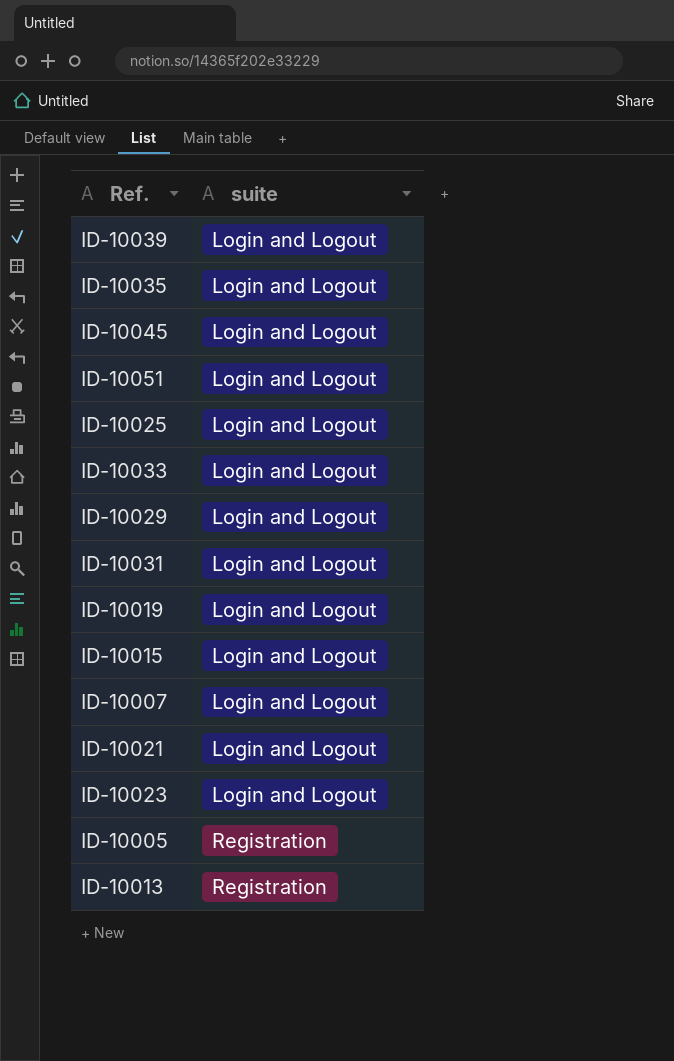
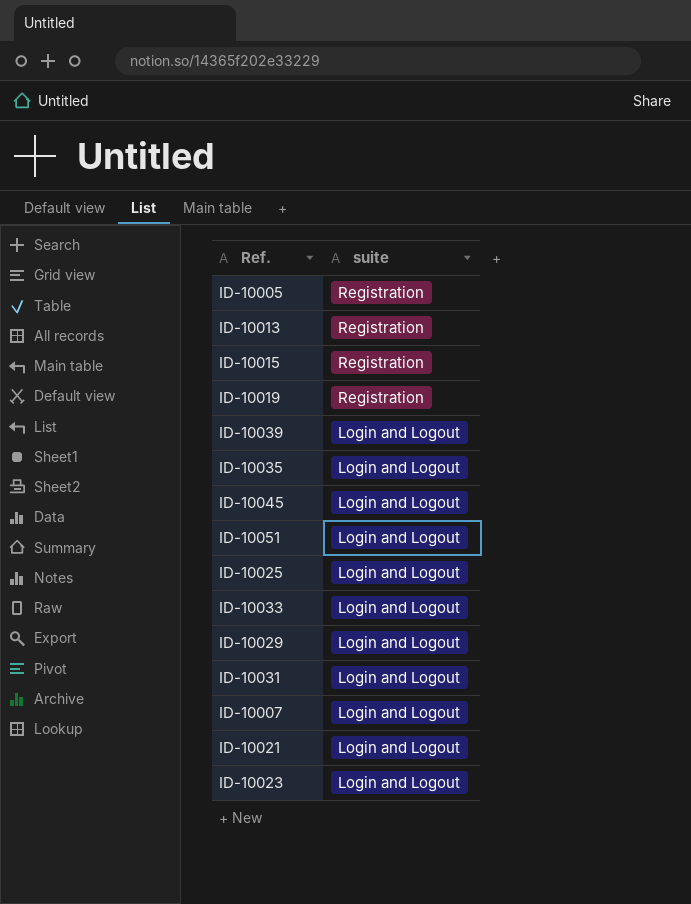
row order: suite ascending -> suite descending
ID-10015 | suite: Login and Logout -> Registration
ID-10019 | suite: Login and Logout -> Registration

